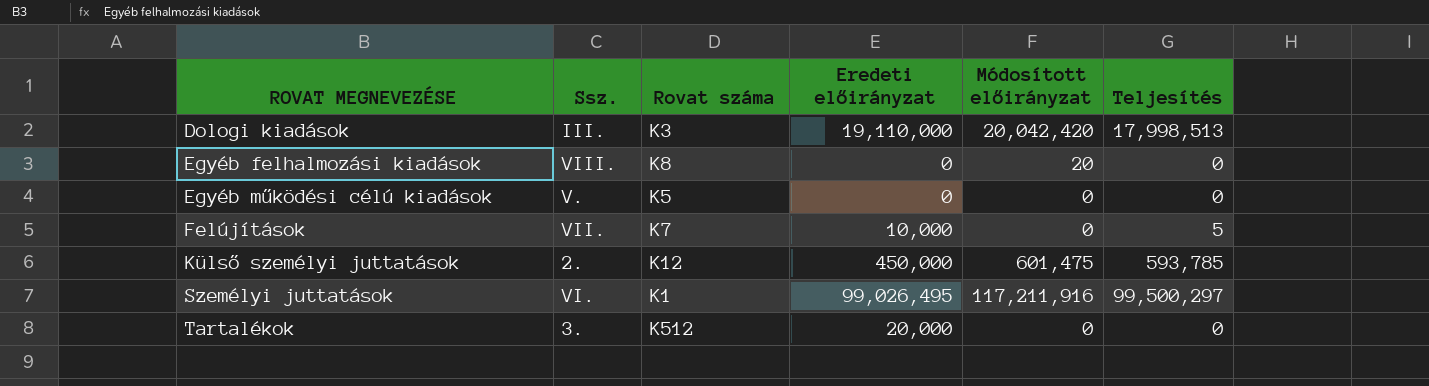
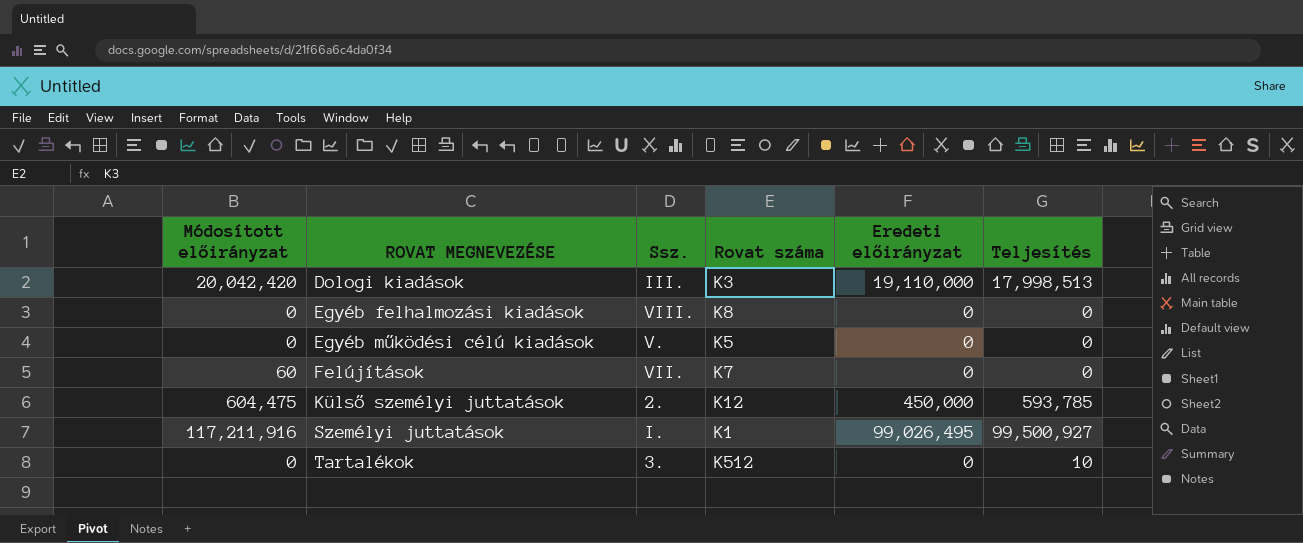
column Módosított előirányzat | position: 5 -> 1
Egyéb felhalmozási kiadások | Módosított előirányzat: 20 -> 0
Felújítások | Módosított előirányzat: 0 -> 60
Felújítások | Eredeti előirányzat: 10,000 -> 0
Felújítások | Teljesítés: 5 -> 0
Külső személyi juttatások | Módosított előirányzat: 601,475 -> 604,475
Személyi juttatások | Ssz.: VI. -> I.
Személyi juttatások | Teljesítés: 99,500,297 -> 99,500,927
Tartalékok | Eredeti előirányzat: 20,000 -> 0
Tartalékok | Teljesítés: 0 -> 10

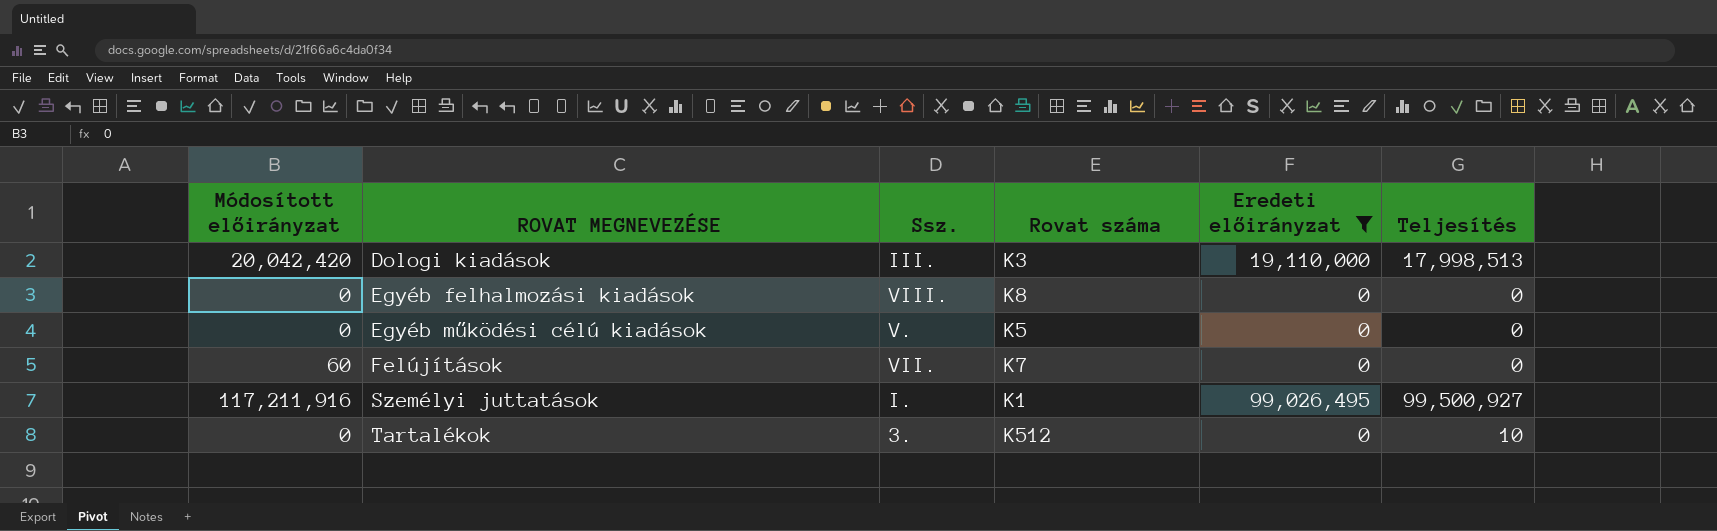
filter: none -> Eredeti előirányzat != 450,000

